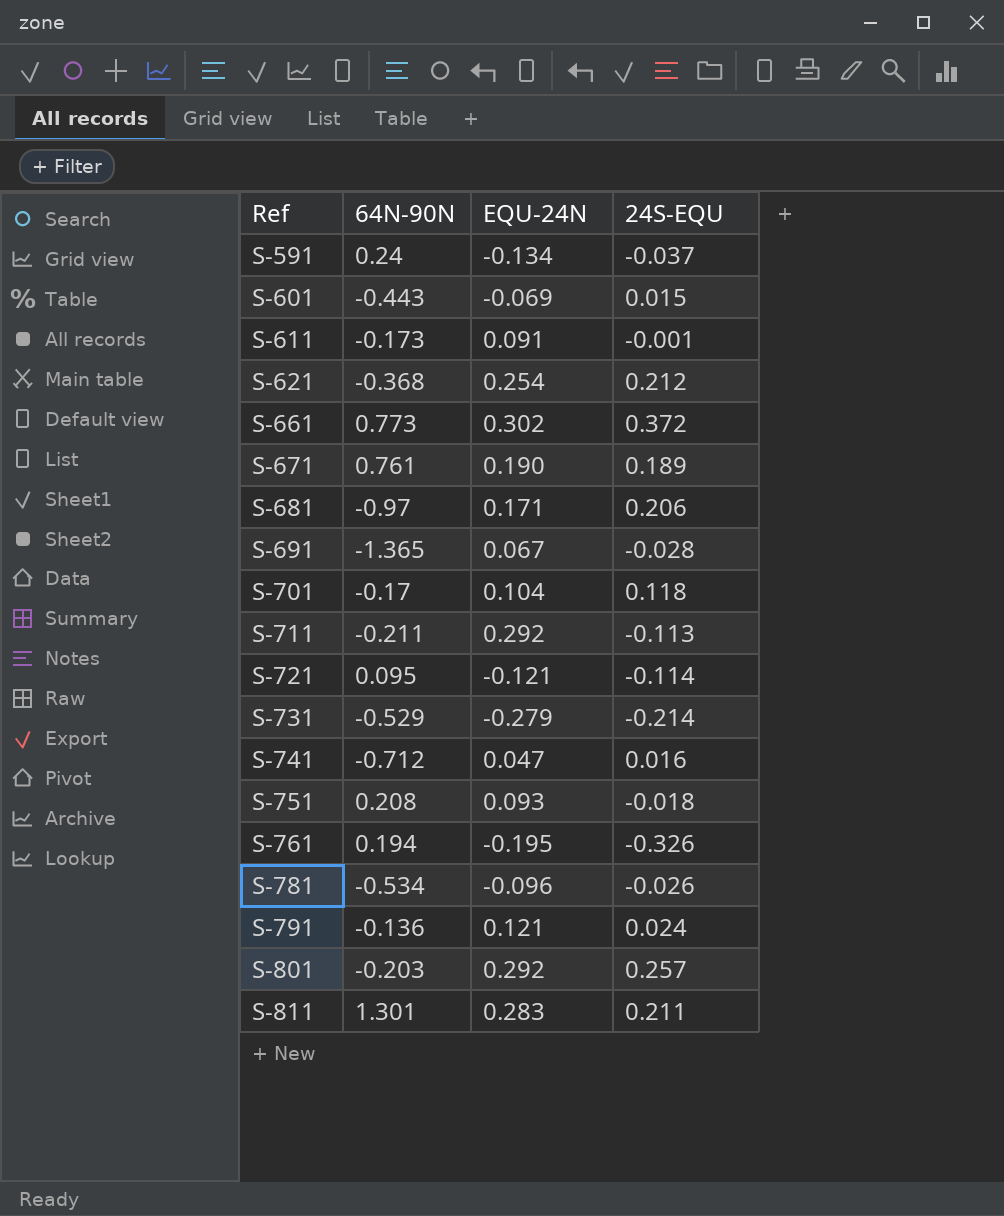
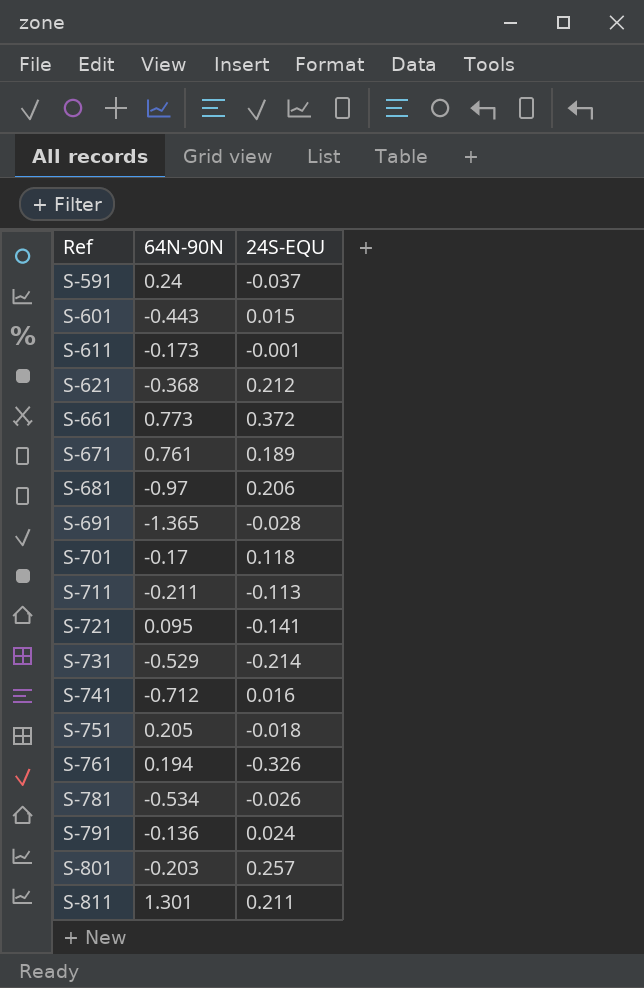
column EQU-24N | position: 3 -> none
S-721 | 24S-EQU: -0.114 -> -0.141
S-751 | 64N-90N: 0.208 -> 0.205

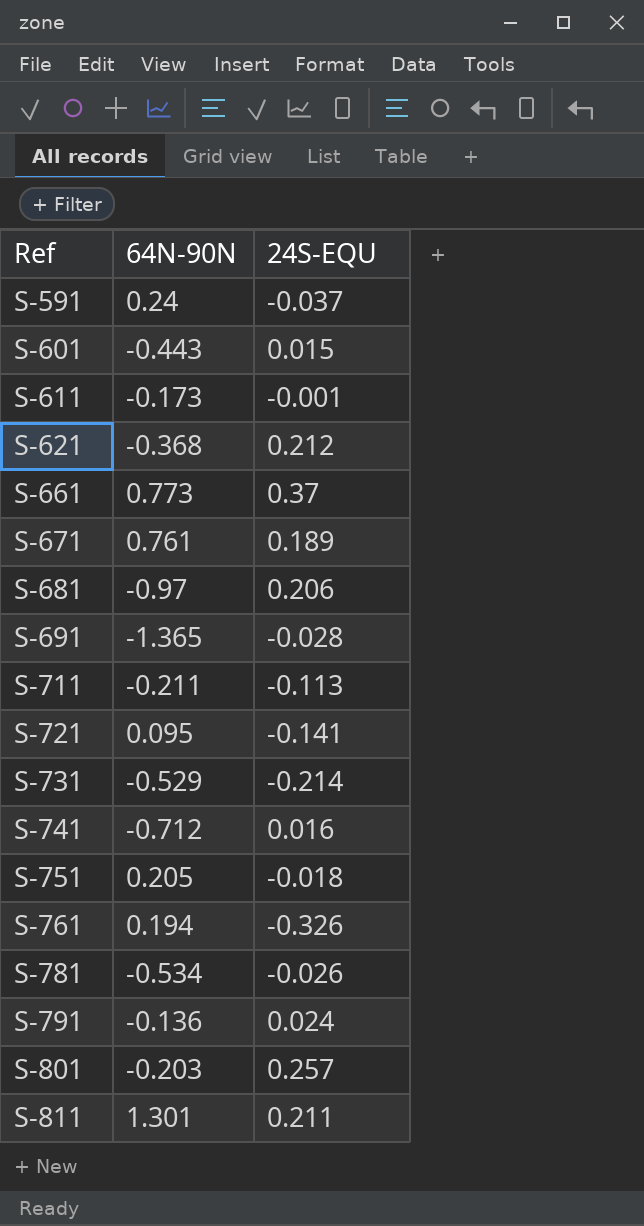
row S-701: -0.17 | 0.118 -> none
S-661 | 24S-EQU: 0.372 -> 0.37

